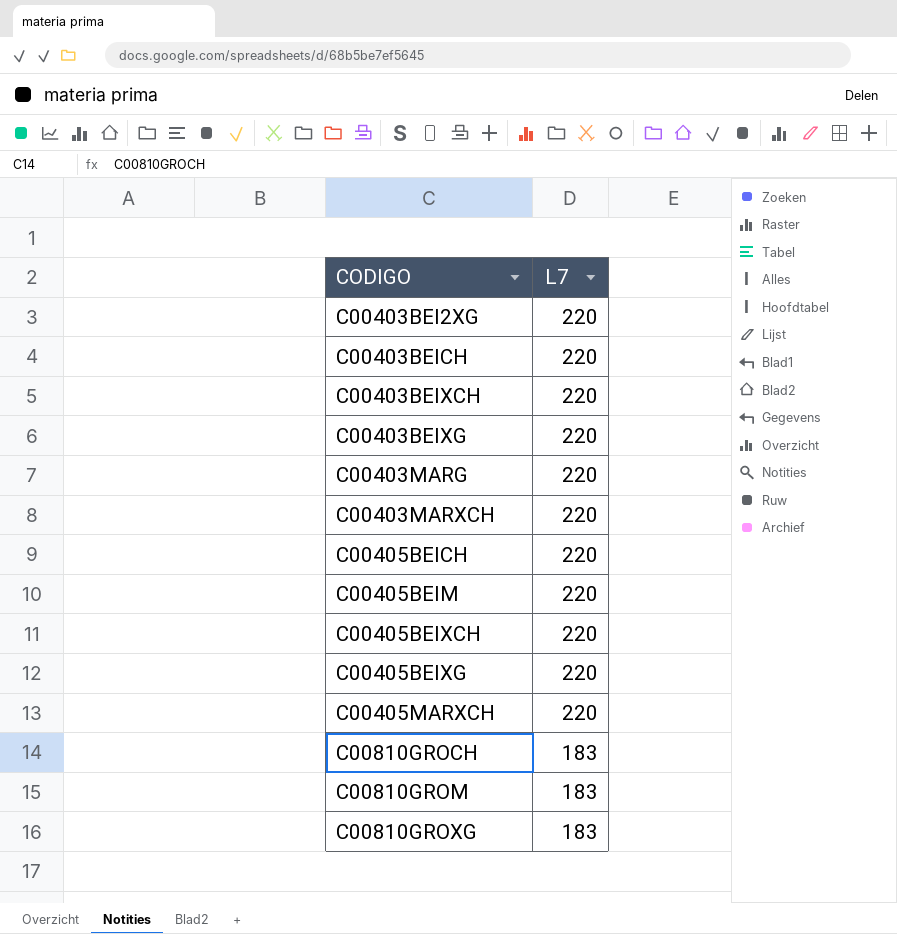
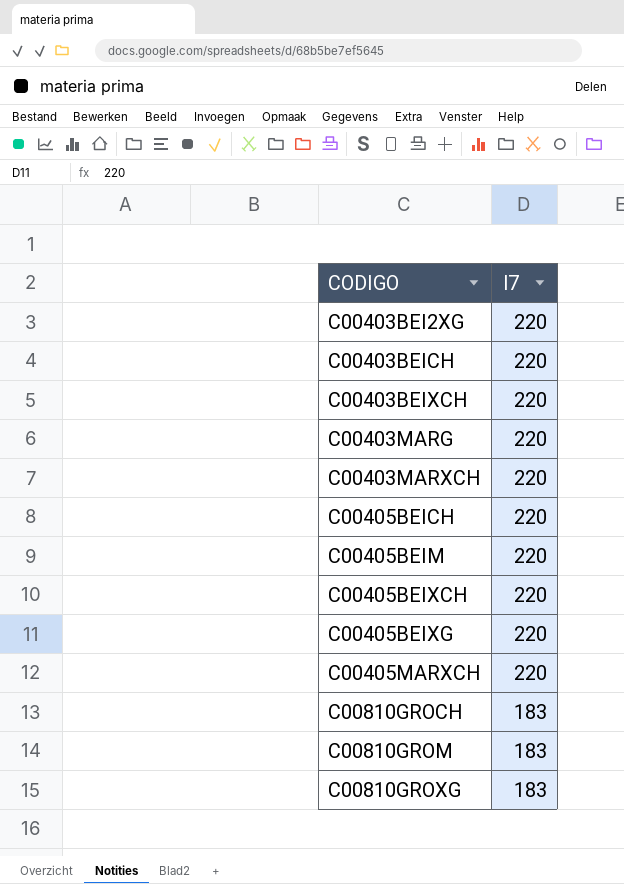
column name: L7 -> l7
row C00403BEIXG: 220 -> none

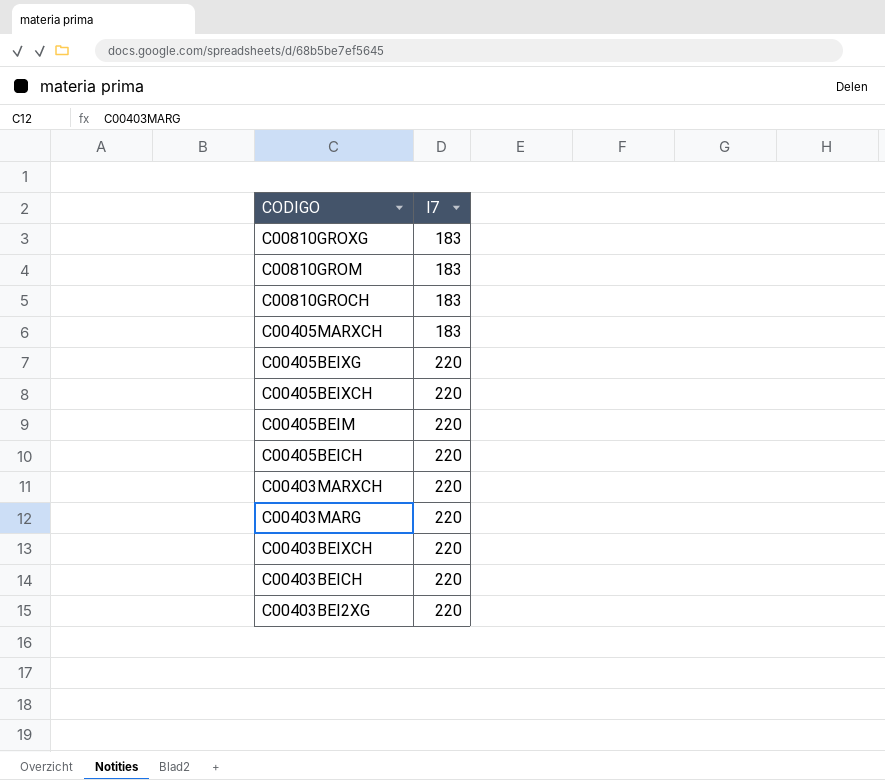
row order: CODIGO ascending -> CODIGO descending
C00405MARXCH | l7: 220 -> 183

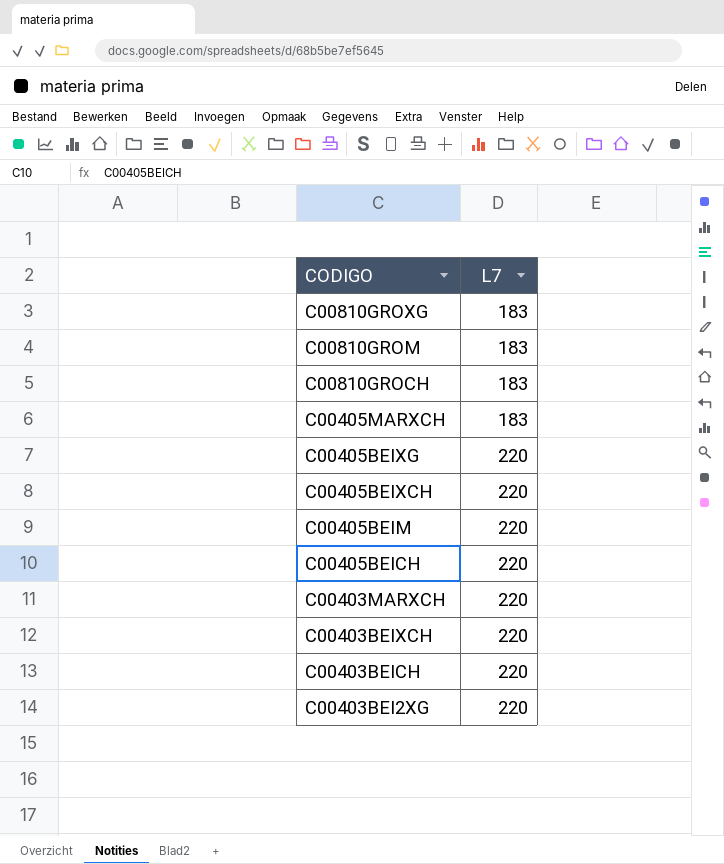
column name: l7 -> L7
row C00403MARG: 220 -> none

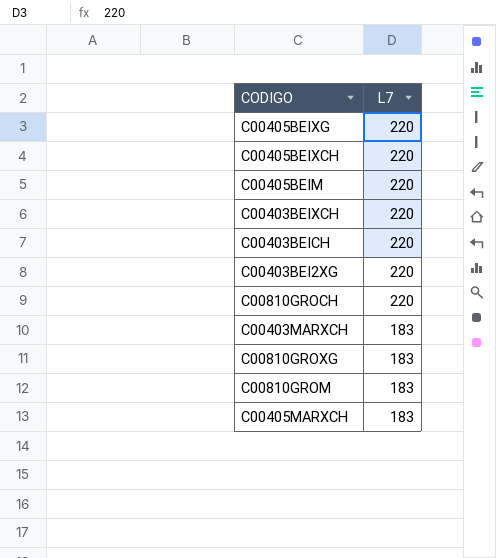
row order: CODIGO descending -> L7 descending
row C00405BEICH: 220 -> none
C00810GROCH | L7: 183 -> 220
C00403MARXCH | L7: 220 -> 183

